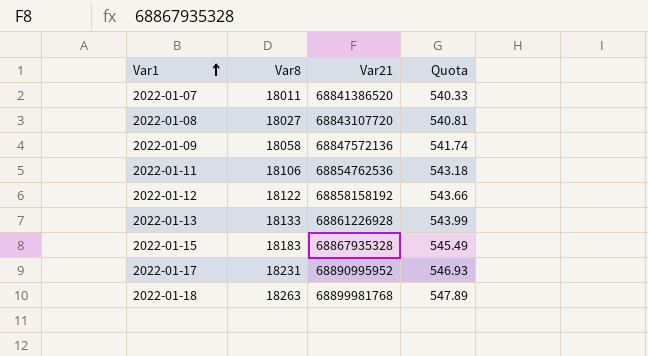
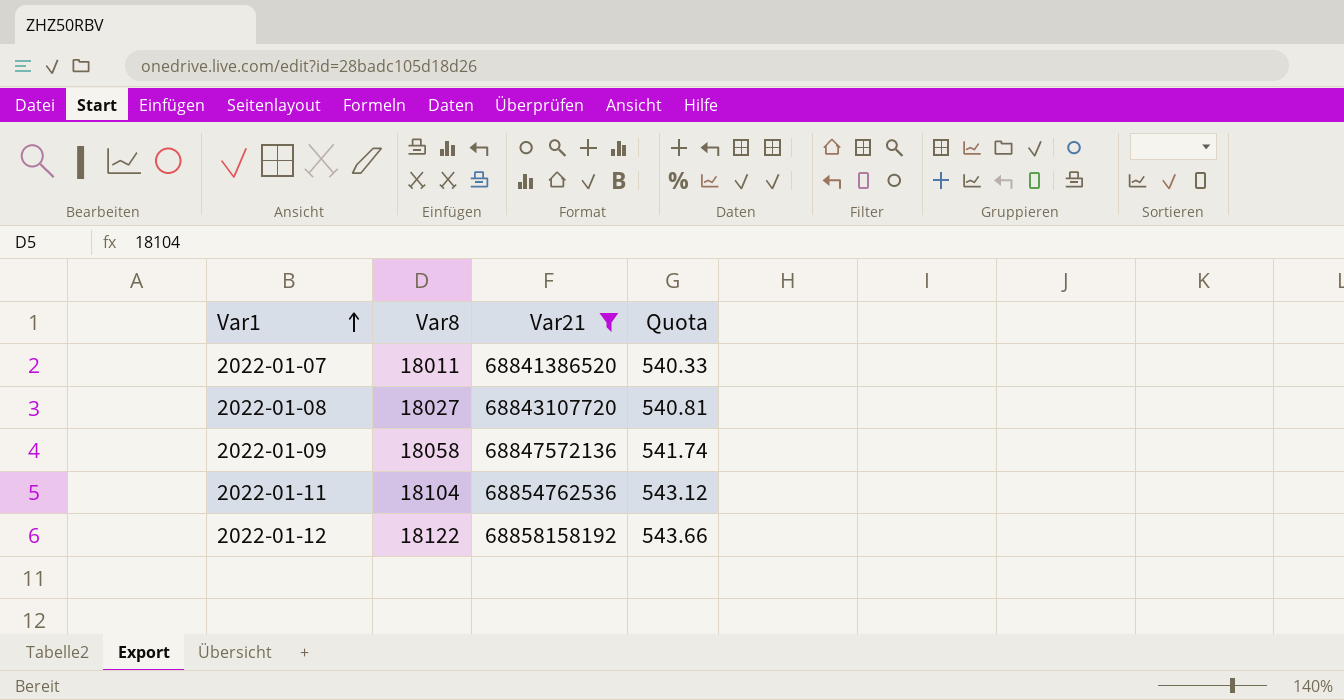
filter: none -> Var21 <= 68858158192
2022-01-11 | Var8: 18106 -> 18104
2022-01-11 | Quota: 543.18 -> 543.12

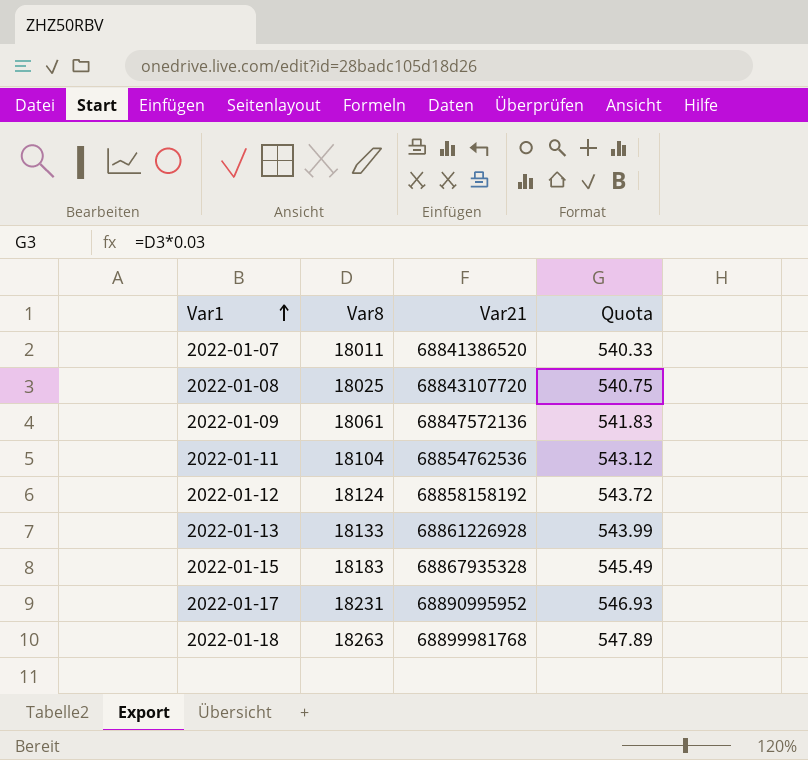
filter: Var21 <= 68858158192 -> none
2022-01-08 | Var8: 18027 -> 18025
2022-01-08 | Quota: 540.81 -> 540.75
2022-01-09 | Var8: 18058 -> 18061
2022-01-09 | Quota: 541.74 -> 541.83
2022-01-12 | Var8: 18122 -> 18124
2022-01-12 | Quota: 543.66 -> 543.72

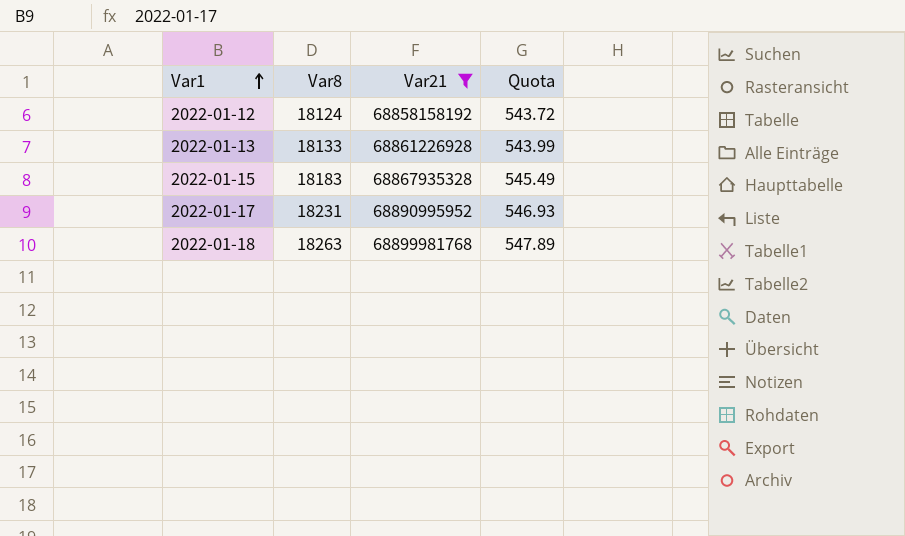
filter: none -> Var21 >= 68858158192

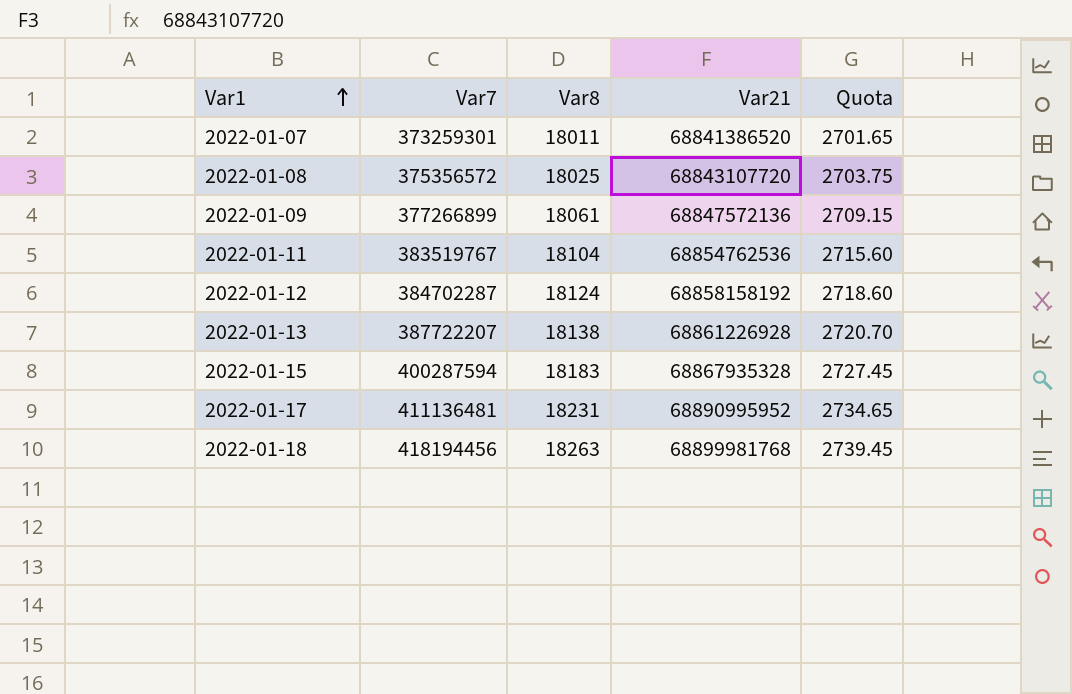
filter: Var21 >= 68858158192 -> none
column Var7 | position: none -> 2
column Quota | formula: [Var8] * 0.03 -> [Var8] * 0.15
2022-01-13 | Var8: 18133 -> 18138

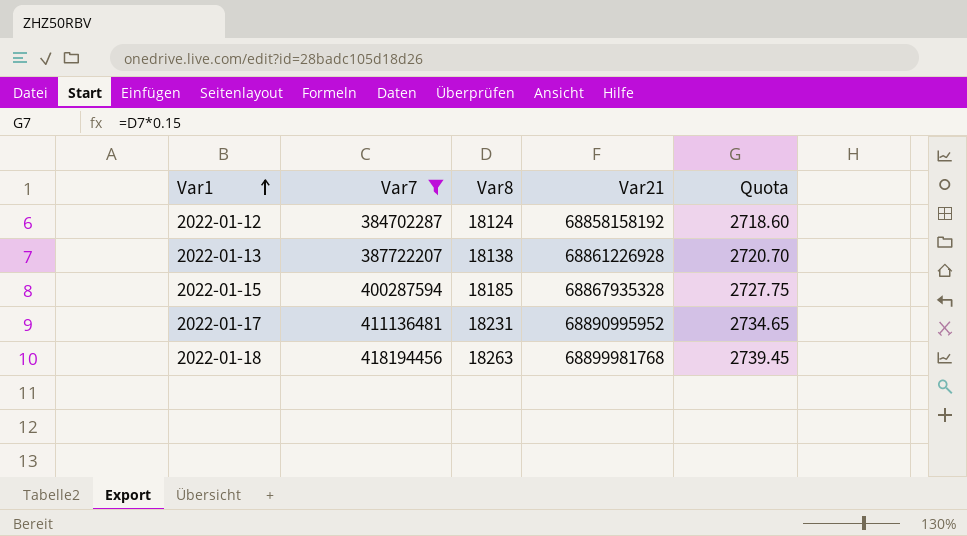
filter: none -> Var7 >= 384702287
2022-01-15 | Var8: 18183 -> 18185
2022-01-15 | Quota: 2727.45 -> 2727.75

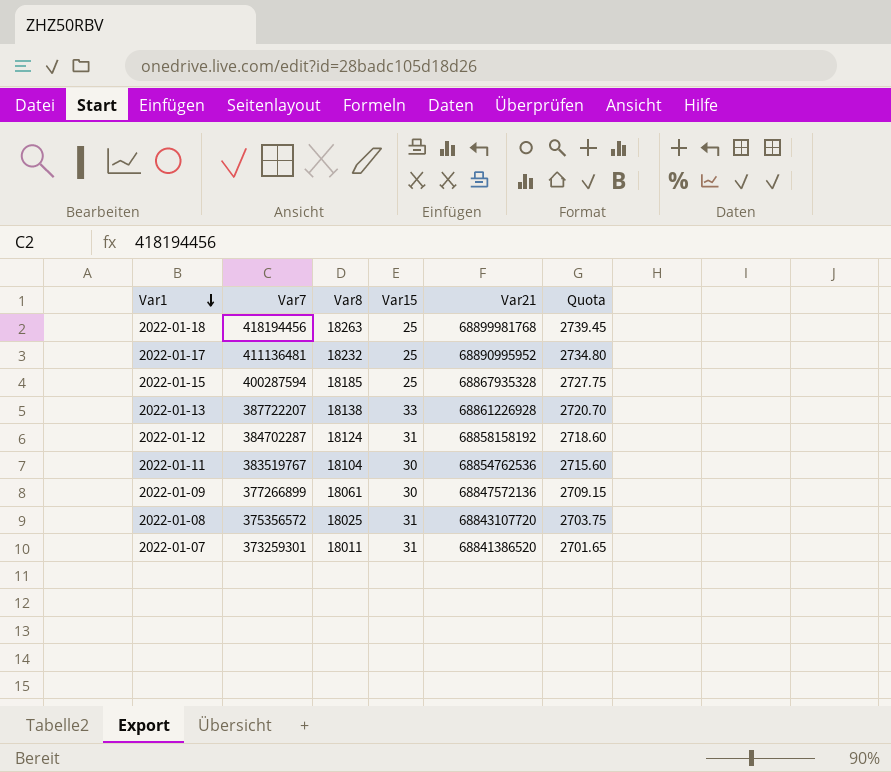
filter: Var7 >= 384702287 -> none
row order: Var1 ascending -> Var1 descending
column Var15 | position: none -> 4
2022-01-17 | Var8: 18231 -> 18232
2022-01-17 | Quota: 2734.65 -> 2734.80

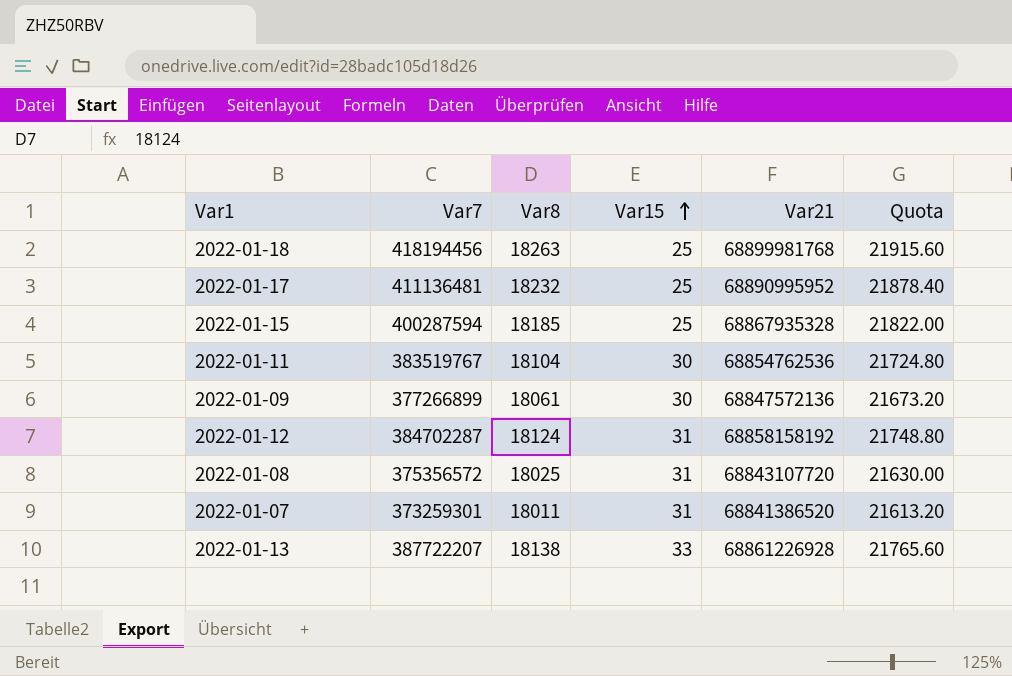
row order: Var1 descending -> Var15 ascending
column Quota | formula: [Var8] * 0.15 -> [Var8] * 1.2

